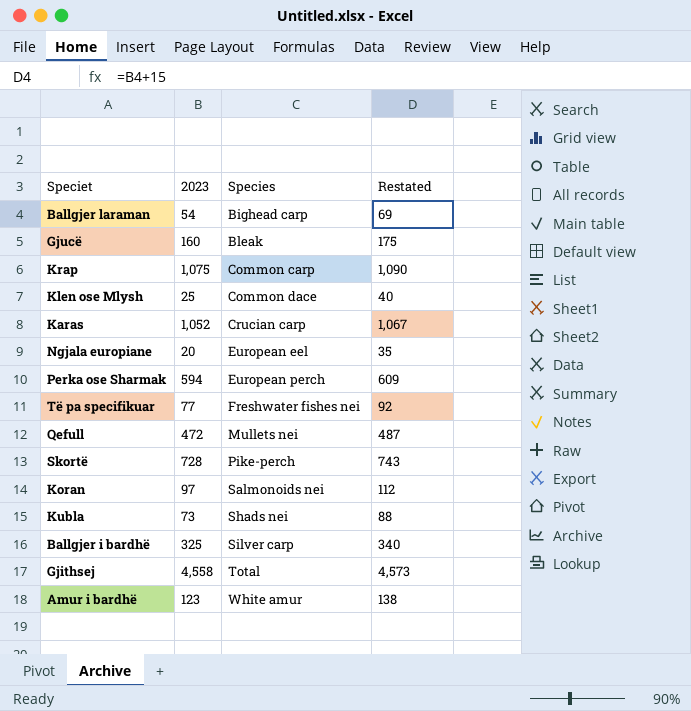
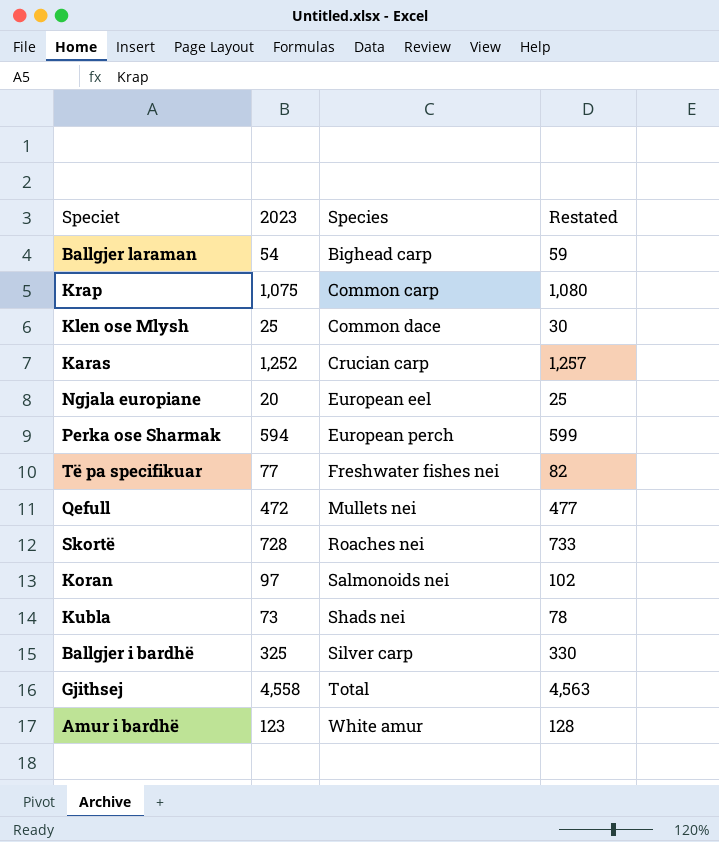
column Restated | formula: [2023] + 15 -> [2023] + 5
row Gjucë: 160 | Bleak | 175 -> none
Karas | 2023: 1,052 -> 1,252
Skortë | Species: Pike-perch -> Roaches nei

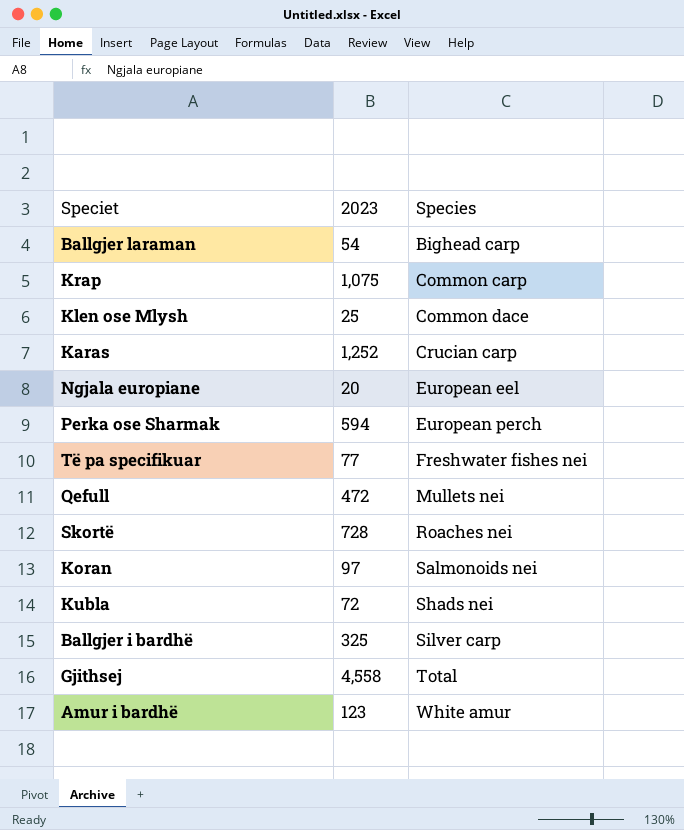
column Restated | formula: [2023] + 5 -> none
Kubla | 2023: 73 -> 72

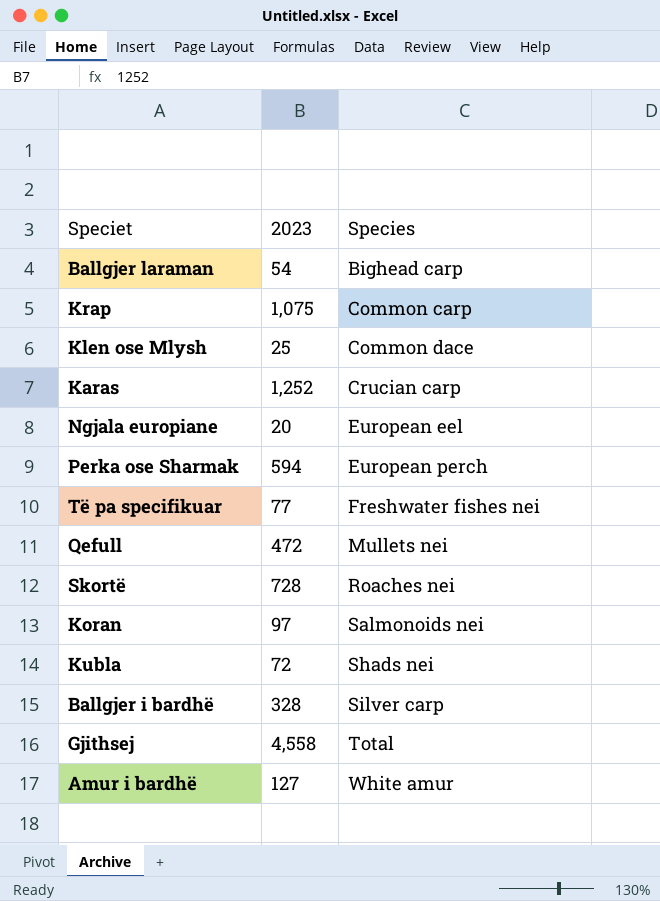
Ballgjer i bardhë | 2023: 325 -> 328
Amur i bardhë | 2023: 123 -> 127

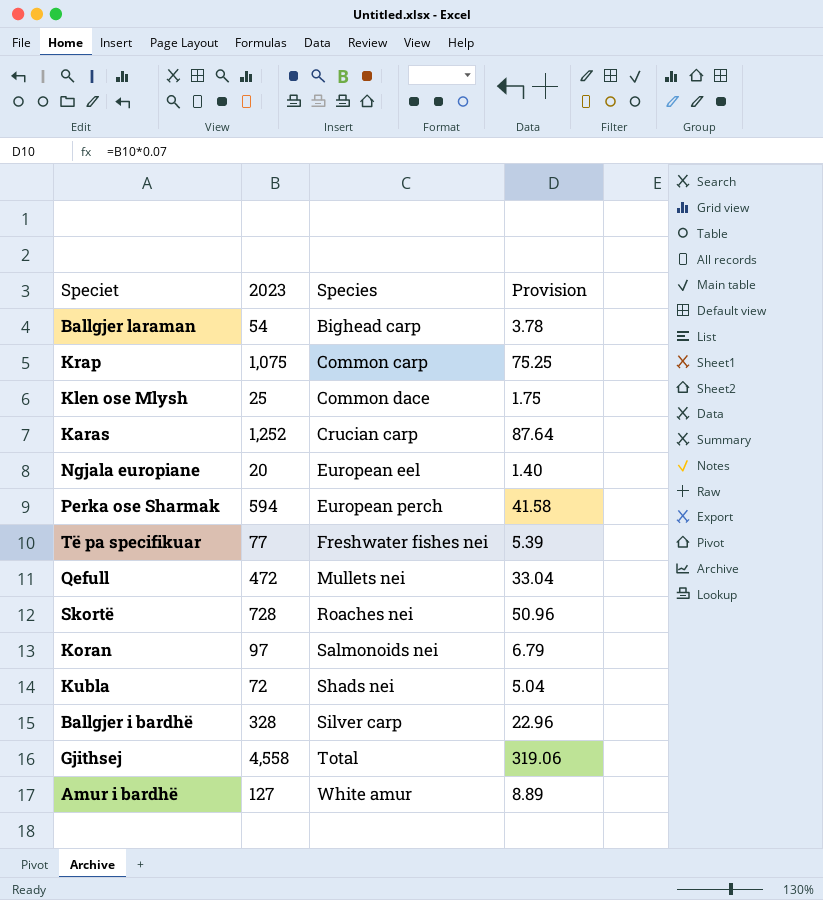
column Provision | formula: none -> [2023] * 0.07

